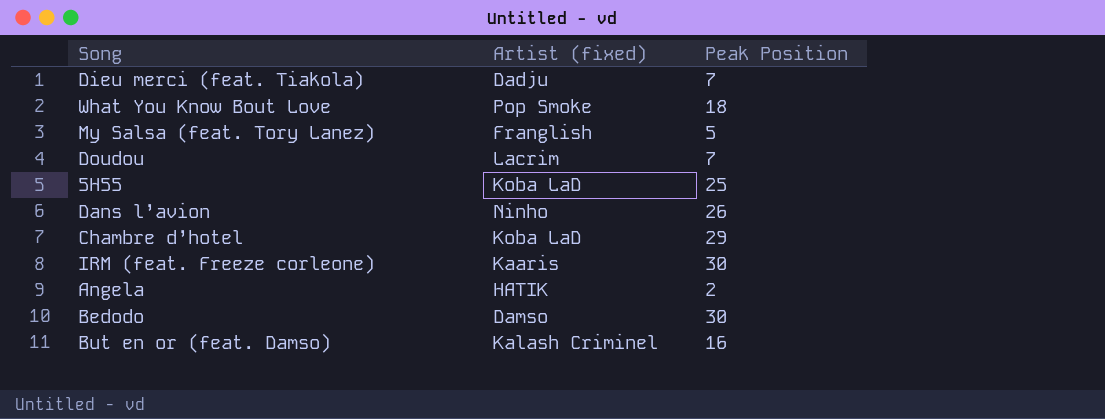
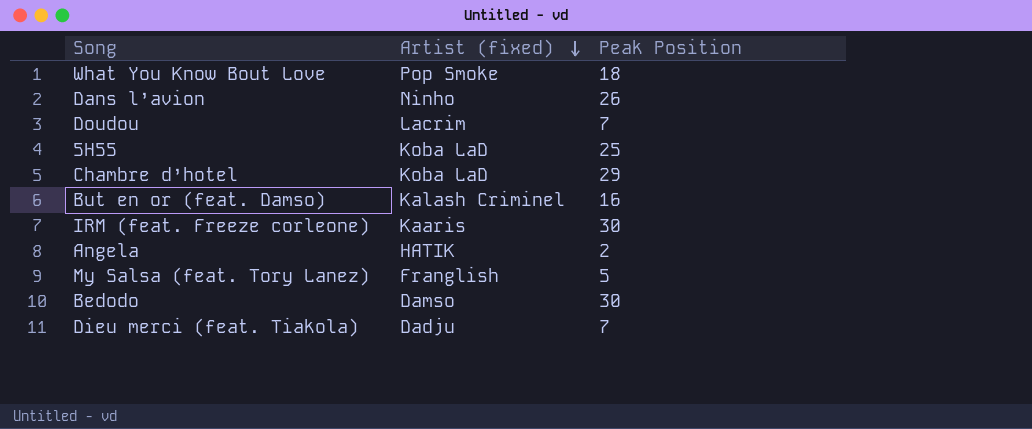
row order: none -> Artist (fixed) descending

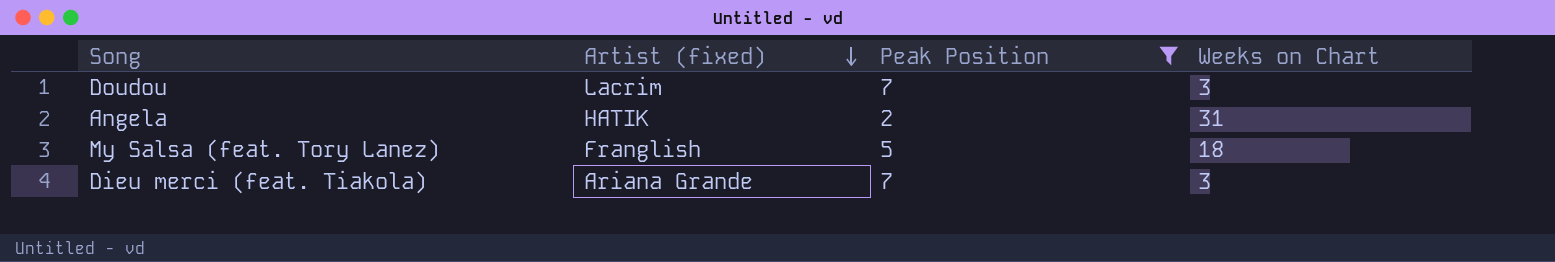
filter: none -> Peak Position <= 7
column Weeks on Chart | position: none -> 4
Dieu merci (feat. Tiakola) | Artist (fixed): Dadju -> Ariana Grande

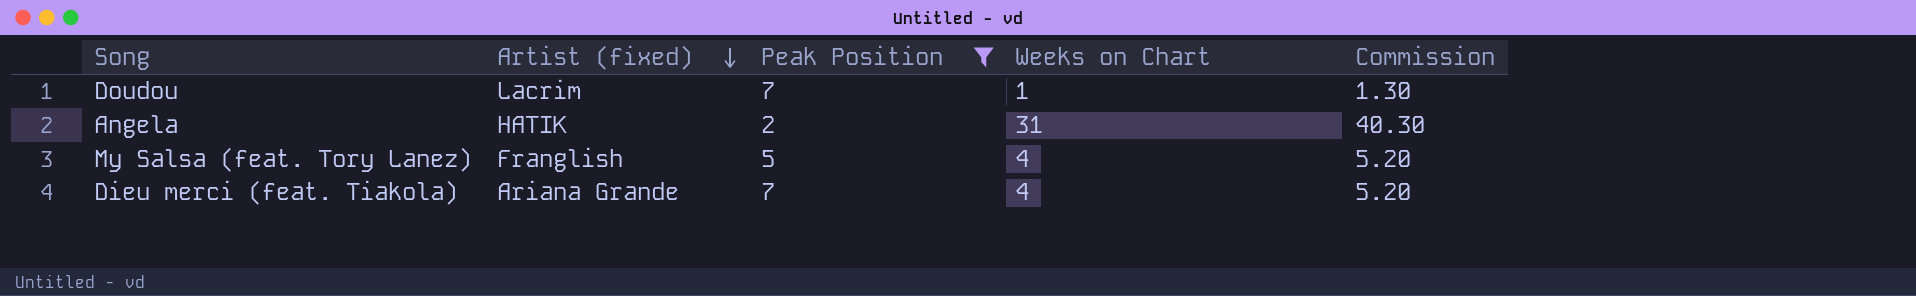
column Commission | formula: none -> [Weeks on Chart] * 1.3
Doudou | Weeks on Chart: 3 -> 1
My Salsa (feat. Tory Lanez) | Weeks on Chart: 18 -> 4
Dieu merci (feat. Tiakola) | Weeks on Chart: 3 -> 4

